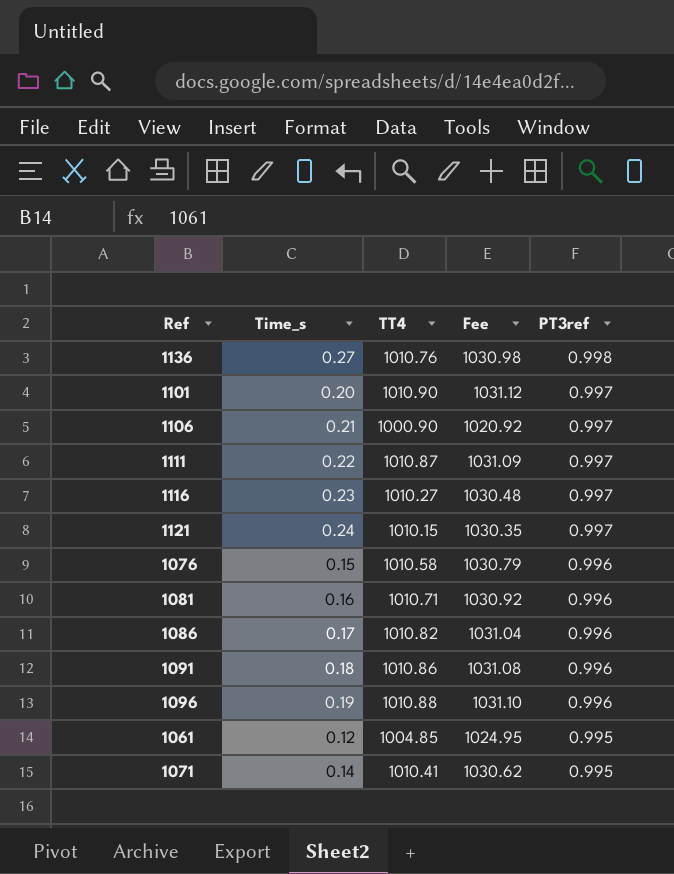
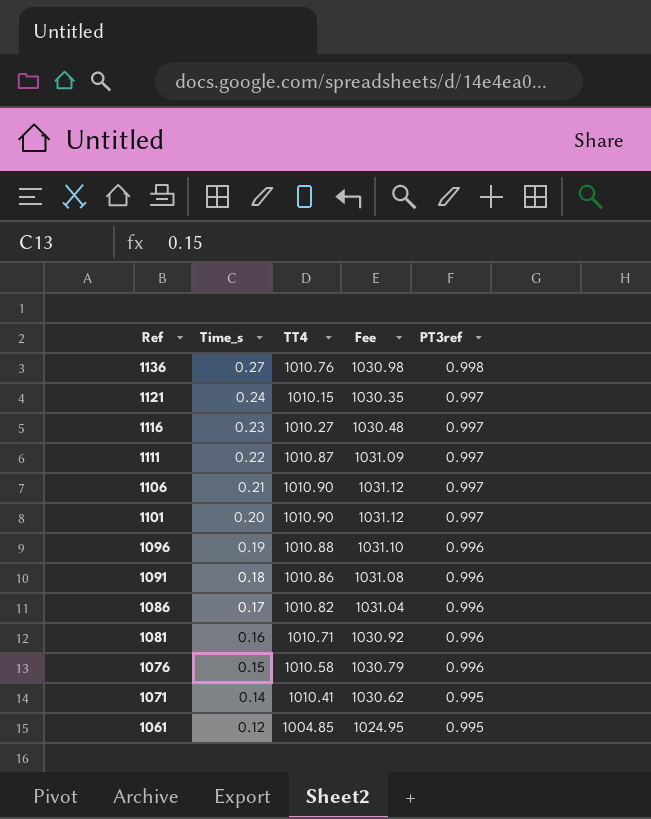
row order: PT3ref descending -> Ref descending
1106 | TT4: 1000.90 -> 1010.90
1106 | Fee: 1020.92 -> 1031.12

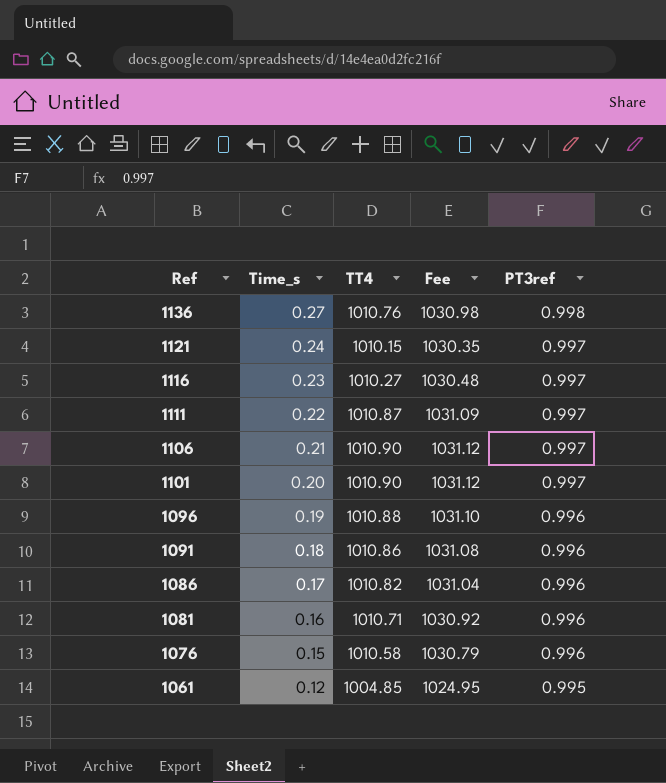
row 1071: 0.14 | 1010.41 | 1030.62 | 0.995 -> none

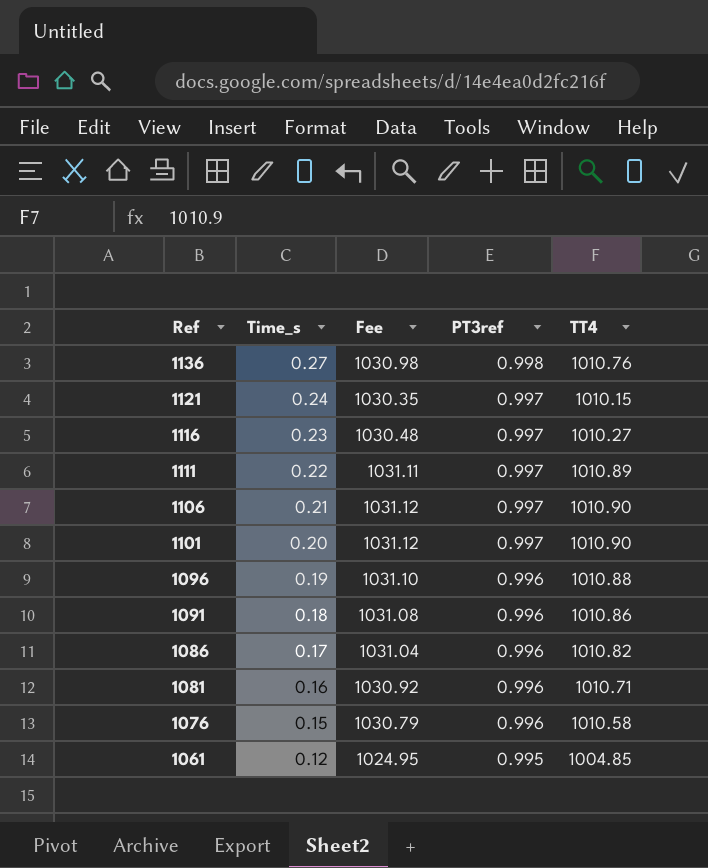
column TT4 | position: 3 -> 5
1111 | Fee: 1031.09 -> 1031.11
1111 | TT4: 1010.87 -> 1010.89

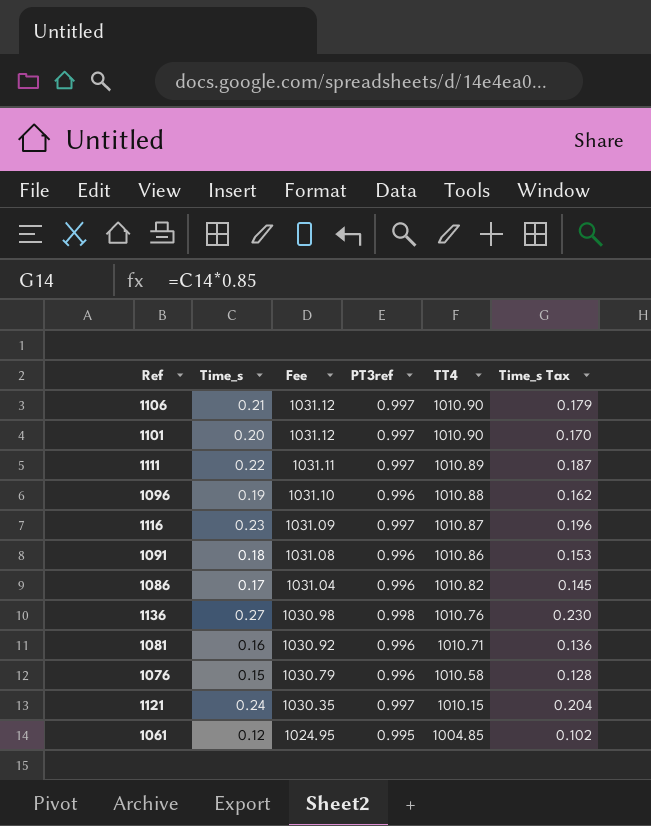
row order: Ref descending -> Fee descending
column Time_s Tax | formula: none -> [Time_s] * 0.85
1116 | Fee: 1030.48 -> 1031.09
1116 | TT4: 1010.27 -> 1010.87

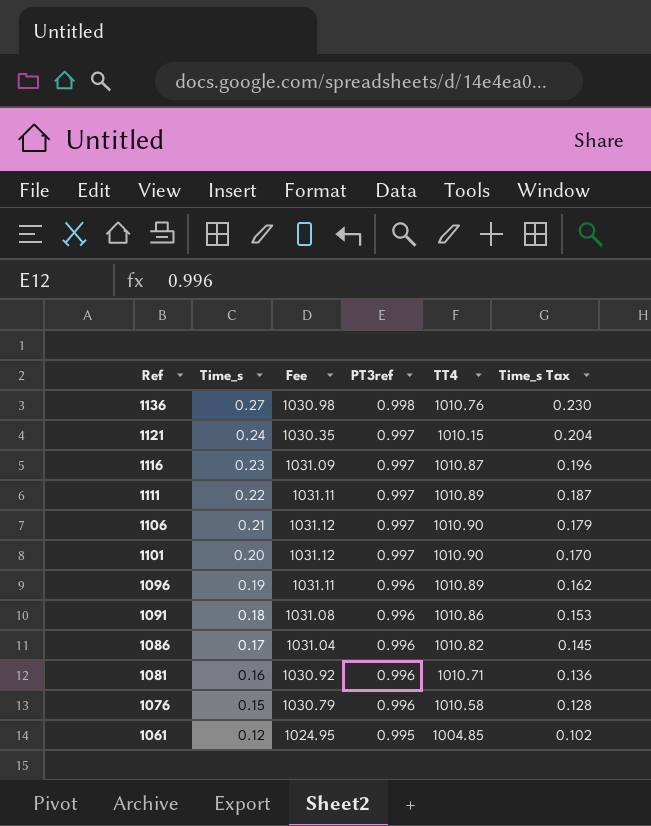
row order: Fee descending -> Ref descending
1096 | Fee: 1031.10 -> 1031.11
1096 | TT4: 1010.88 -> 1010.89

